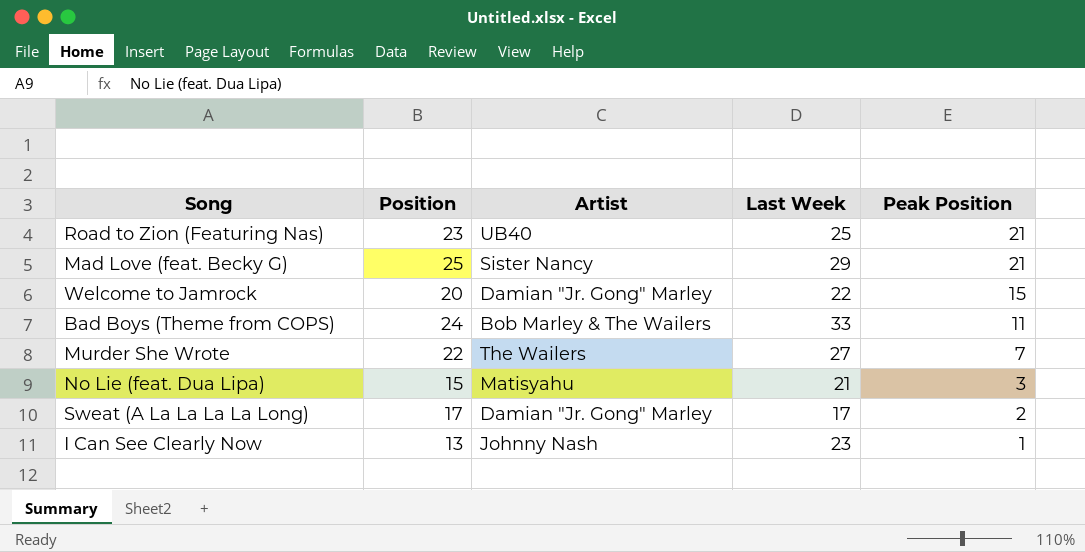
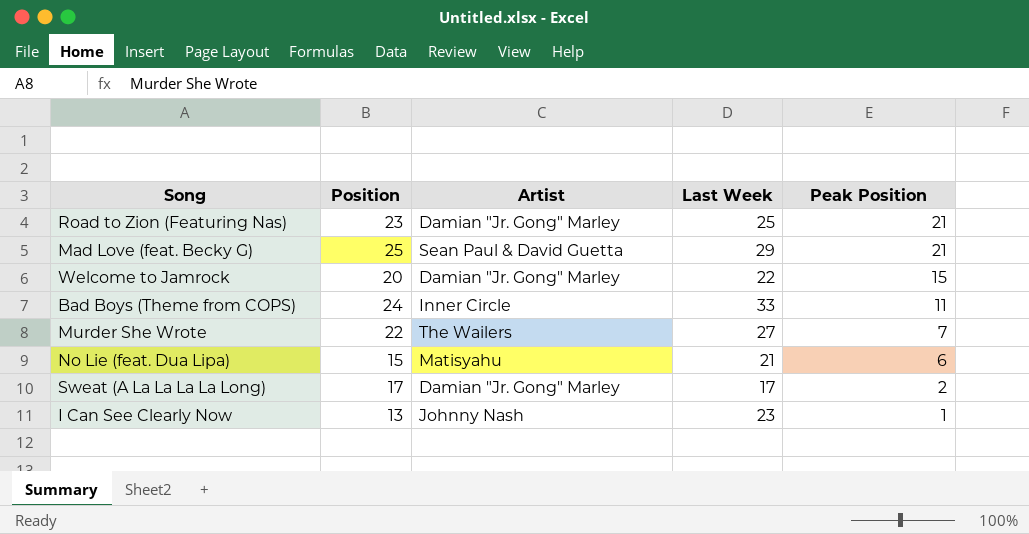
Road to Zion (Featuring Nas) | Artist: UB40 -> Damian "Jr. Gong" Marley
Mad Love (feat. Becky G) | Artist: Sister Nancy -> Sean Paul & David Guetta
Bad Boys (Theme from COPS) | Artist: Bob Marley & The Wailers -> Inner Circle
No Lie (feat. Dua Lipa) | Peak Position: 3 -> 6

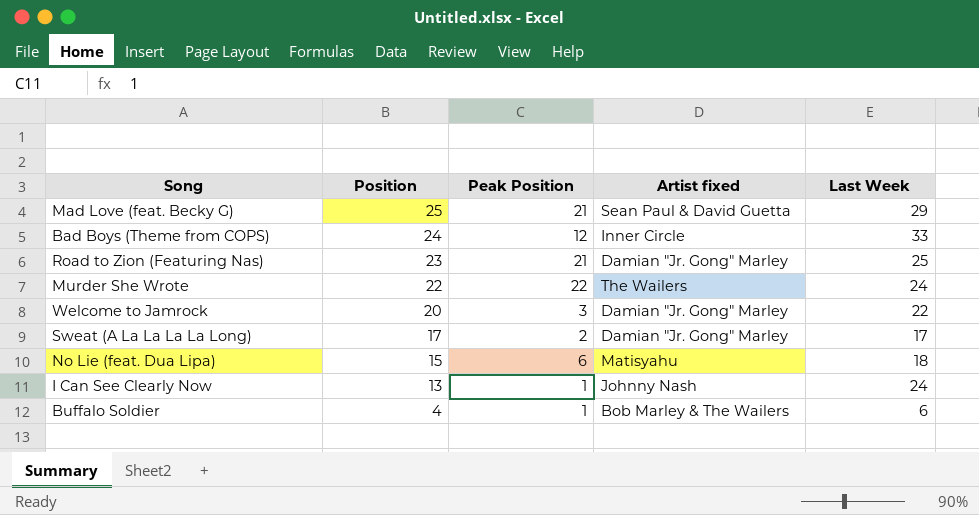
row order: Peak Position descending -> Position descending
column Peak Position | position: 5 -> 3
column name: Artist -> Artist fixed
Bad Boys (Theme from COPS) | Peak Position: 11 -> 12
Murder She Wrote | Peak Position: 7 -> 22
Murder She Wrote | Last Week: 27 -> 24
Welcome to Jamrock | Peak Position: 15 -> 3
No Lie (feat. Dua Lipa) | Last Week: 21 -> 18
I Can See Clearly Now | Last Week: 23 -> 24
row Buffalo Soldier: none -> 4 | 1 | Bob Marley & The Wailers | 6

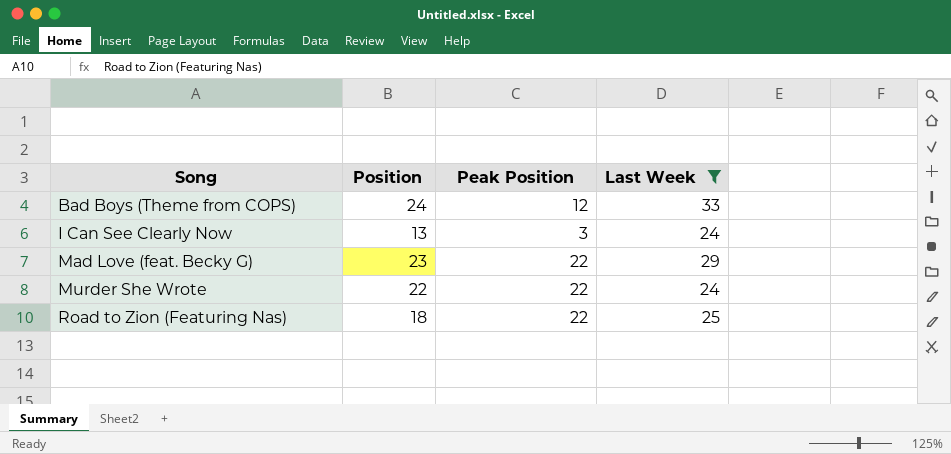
filter: none -> Last Week >= 24
row order: Position descending -> Song ascending
column Artist fixed | position: 4 -> none
I Can See Clearly Now | Peak Position: 1 -> 3
Mad Love (feat. Becky G) | Position: 25 -> 23
Mad Love (feat. Becky G) | Peak Position: 21 -> 22
Road to Zion (Featuring Nas) | Position: 23 -> 18
Road to Zion (Featuring Nas) | Peak Position: 21 -> 22

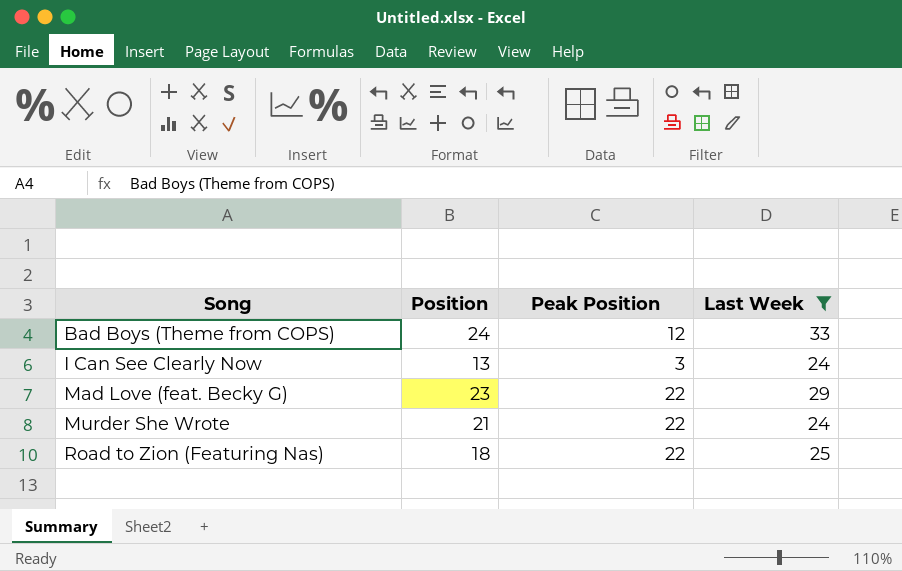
Murder She Wrote | Position: 22 -> 21

